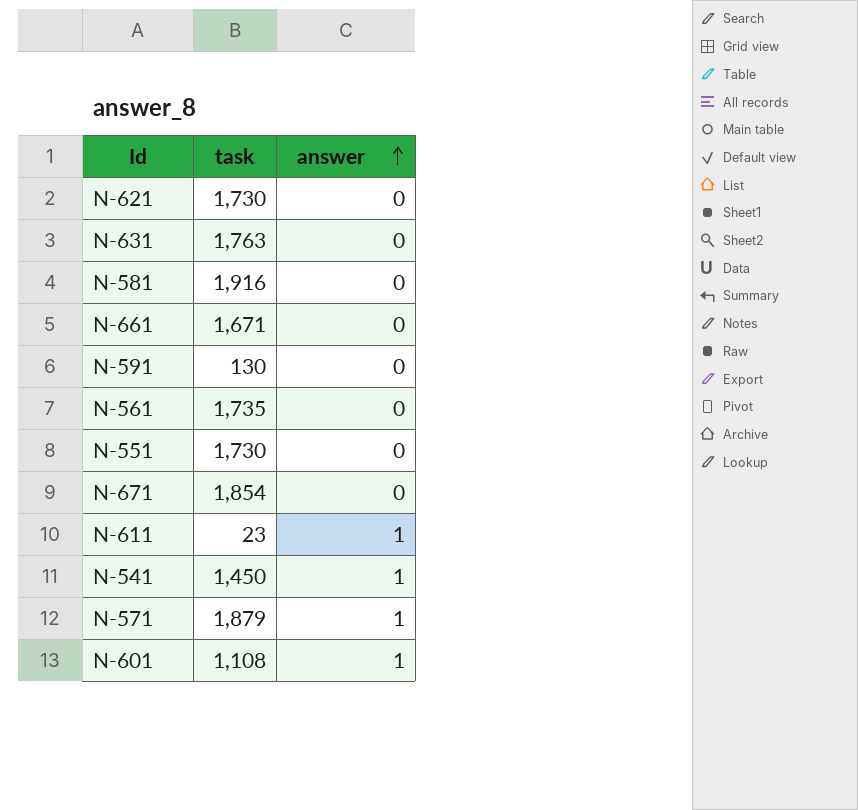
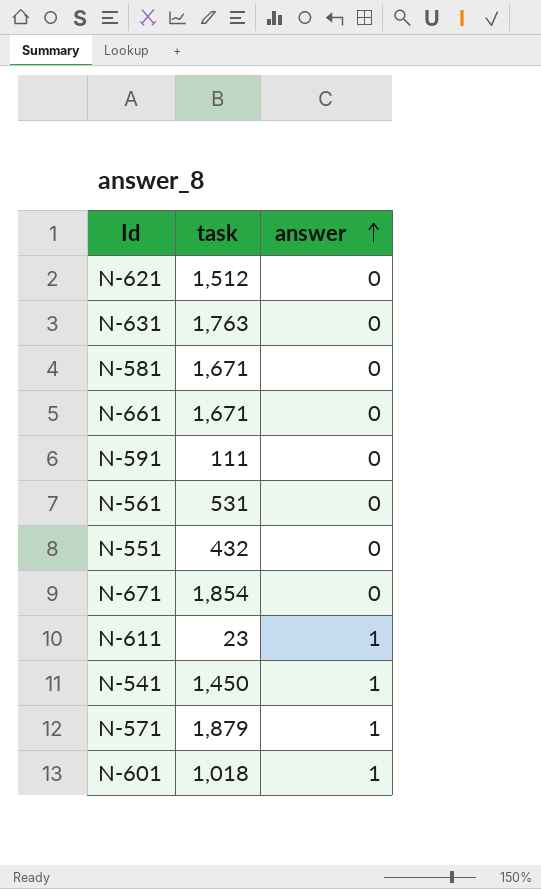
N-621 | task: 1,730 -> 1,512
N-581 | task: 1,916 -> 1,671
N-591 | task: 130 -> 111
N-561 | task: 1,735 -> 531
N-551 | task: 1,730 -> 432
N-601 | task: 1,108 -> 1,018

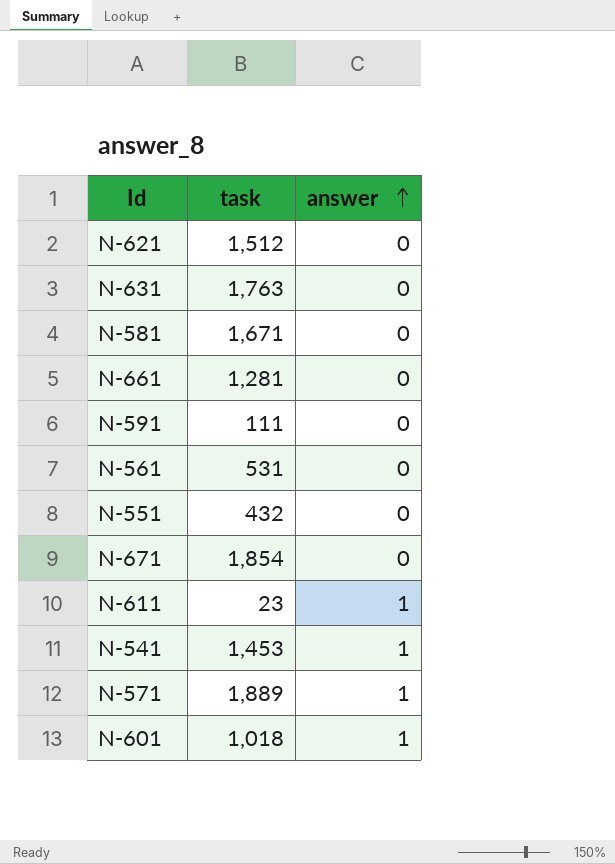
N-661 | task: 1,671 -> 1,281
N-541 | task: 1,450 -> 1,453
N-571 | task: 1,879 -> 1,889

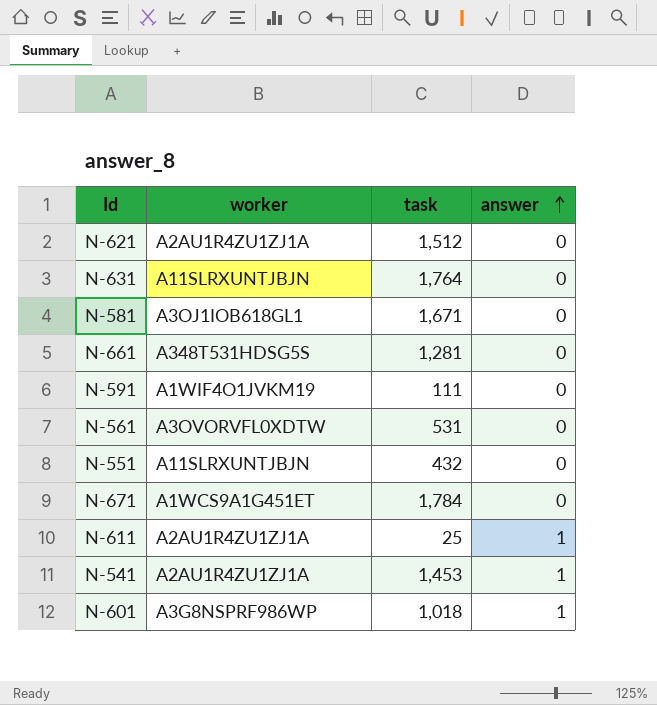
column worker | position: none -> 2
row N-571: 1,889 | 1 -> none
N-631 | task: 1,763 -> 1,764
N-671 | task: 1,854 -> 1,784
N-611 | task: 23 -> 25

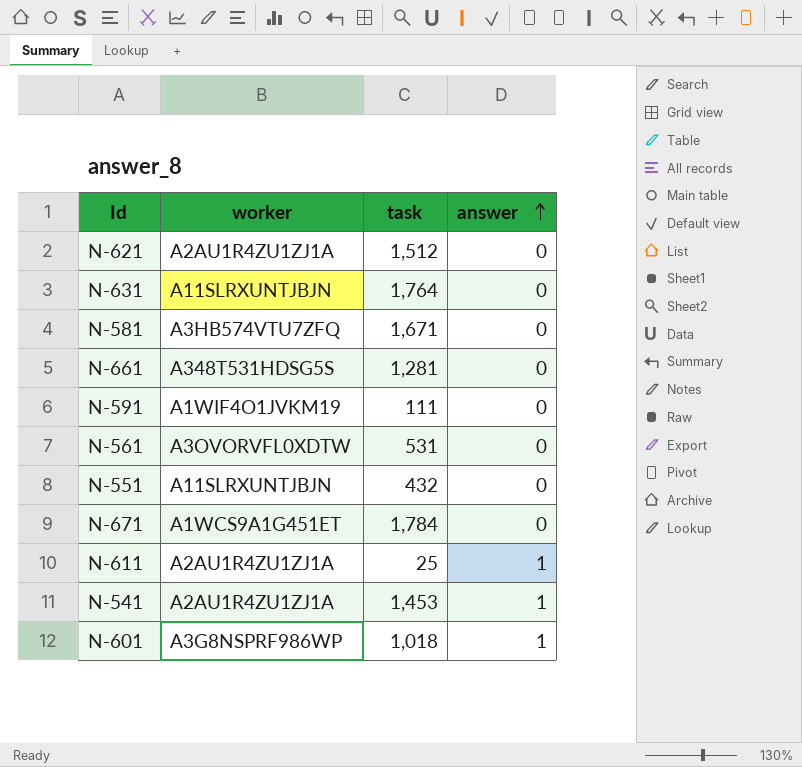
N-581 | worker: A3OJ1IOB618GL1 -> A3HB574VTU7ZFQ

